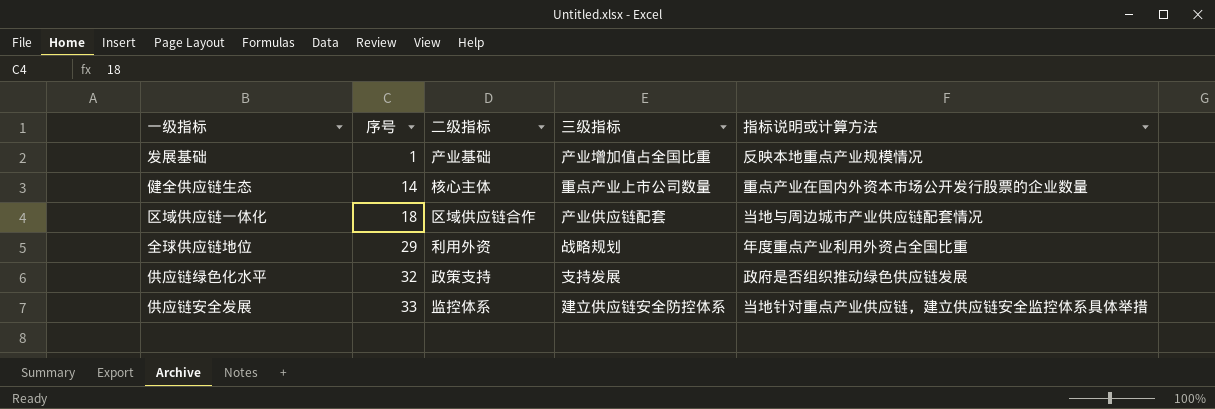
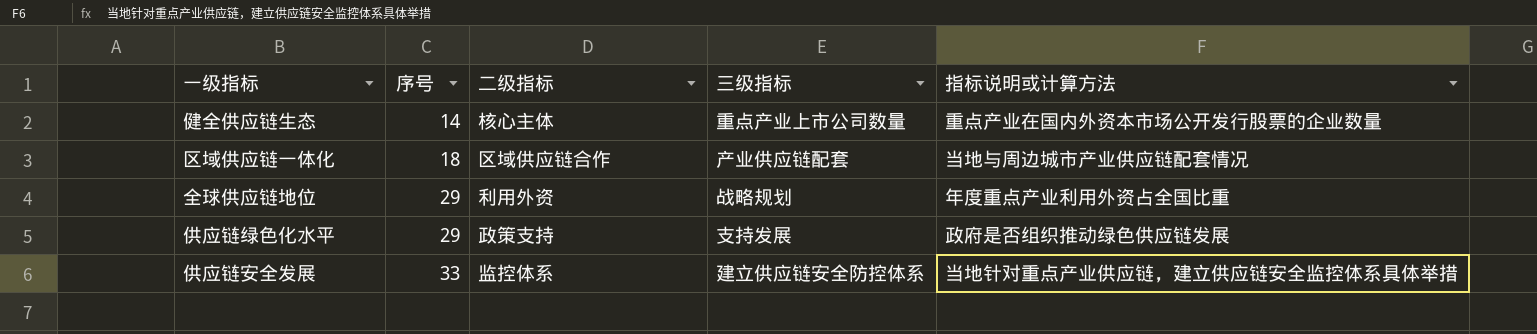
row 发展基础: 1 | 产业基础 | 产业增加值占全国比重 | 反映本地重点产业规模情况 -> none
供应链绿色化水平 | 序号: 32 -> 29

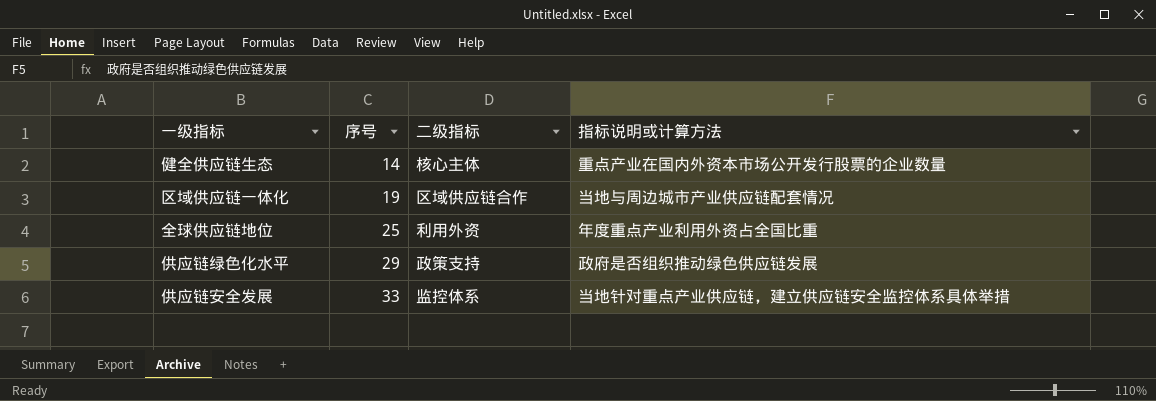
column 三级指标 | position: 4 -> none
区域供应链一体化 | 序号: 18 -> 19
全球供应链地位 | 序号: 29 -> 25

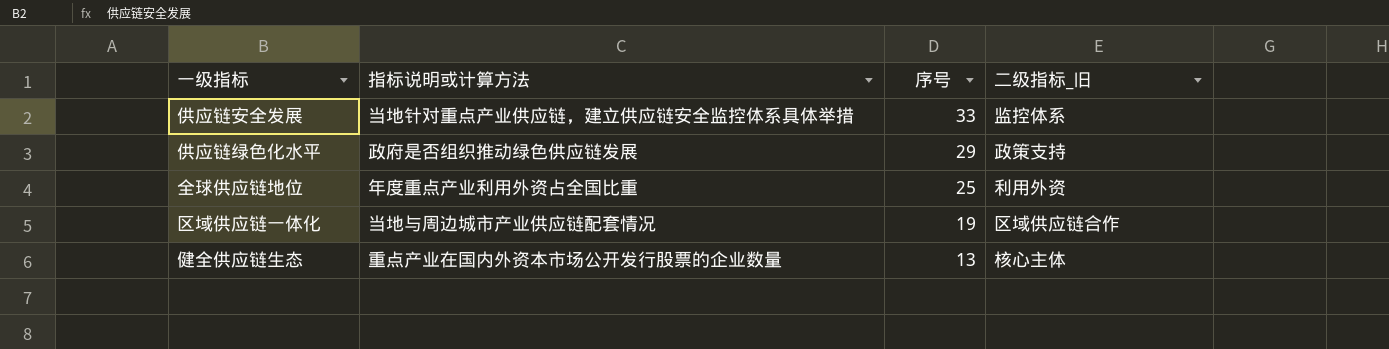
row order: 序号 ascending -> 序号 descending
column 指标说明或计算方法 | position: 4 -> 2
column name: 二级指标 -> 二级指标_旧
健全供应链生态 | 序号: 14 -> 13

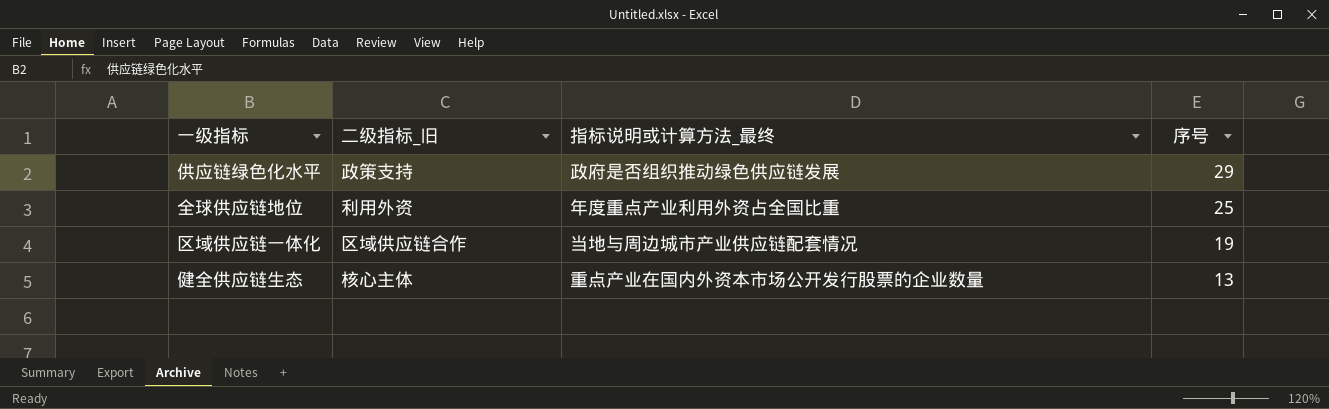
column 二级指标_旧 | position: 4 -> 2
column name: 指标说明或计算方法 -> 指标说明或计算方法_最终
row 供应链安全发展: 当地针对重点产业供应链，建立供应链安全监控体系具体举措 | 33 | 监控体系 -> none

